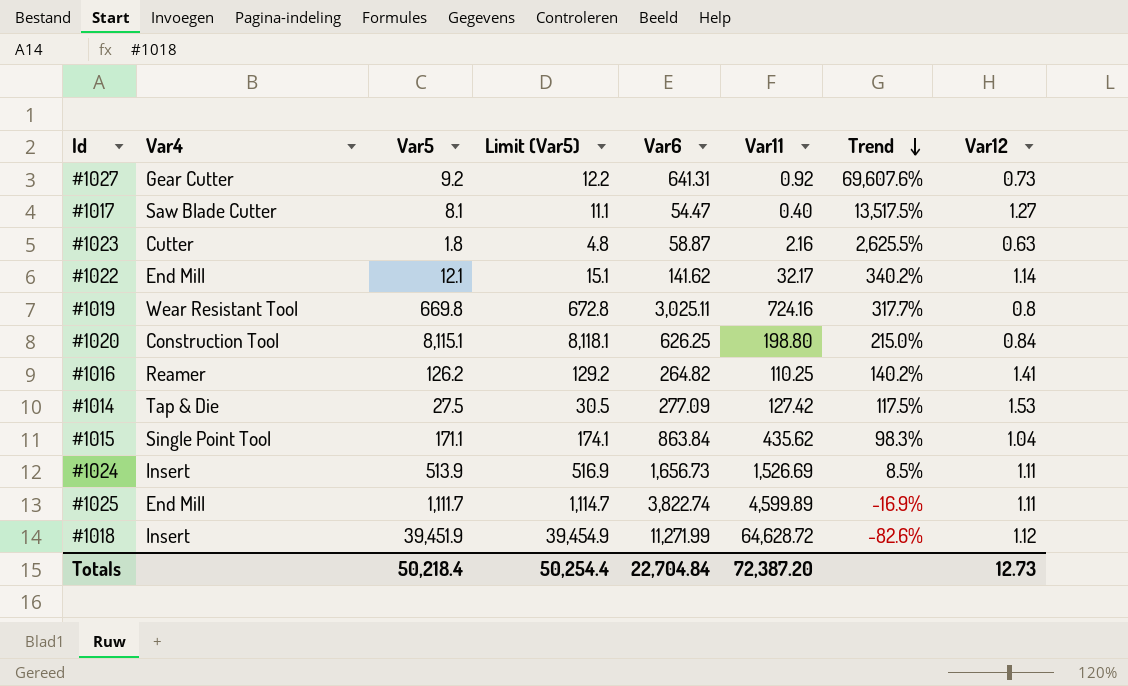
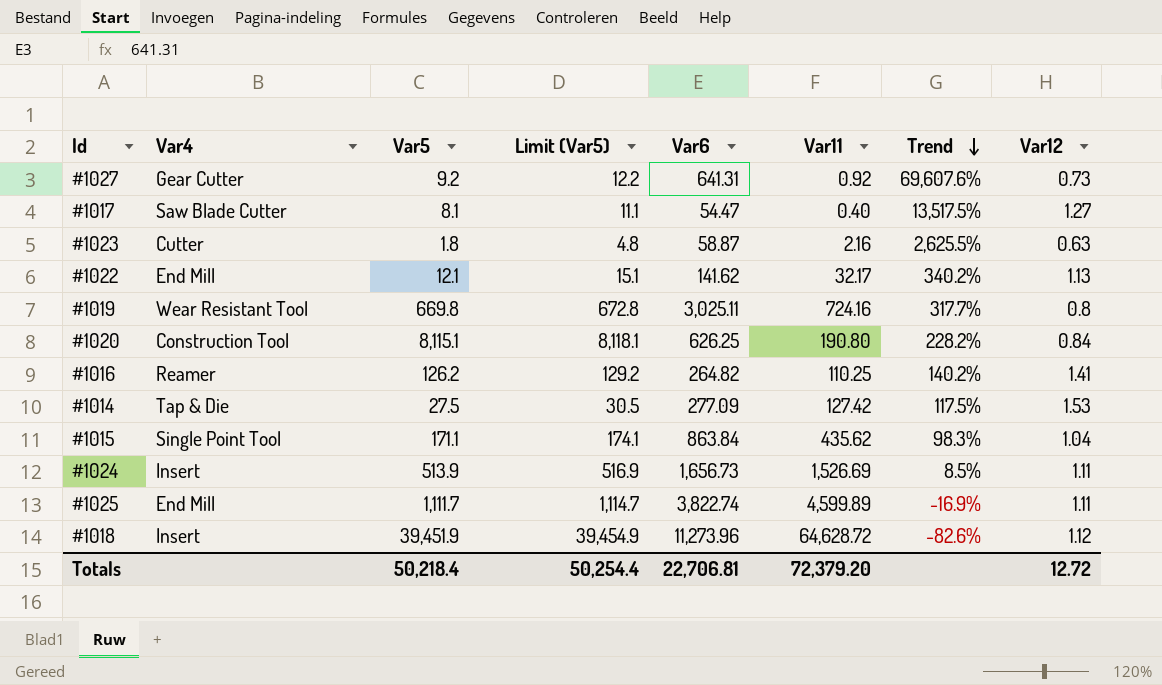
#1022 | Var12: 1.14 -> 1.13
#1020 | Var11: 198.80 -> 190.80
#1020 | Trend: 215.0% -> 228.2%
#1018 | Var6: 11,271.99 -> 11,273.96
Totals | Var6: 22,704.84 -> 22,706.81
Totals | Var11: 72,387.20 -> 72,379.20
Totals | Var12: 12.73 -> 12.72

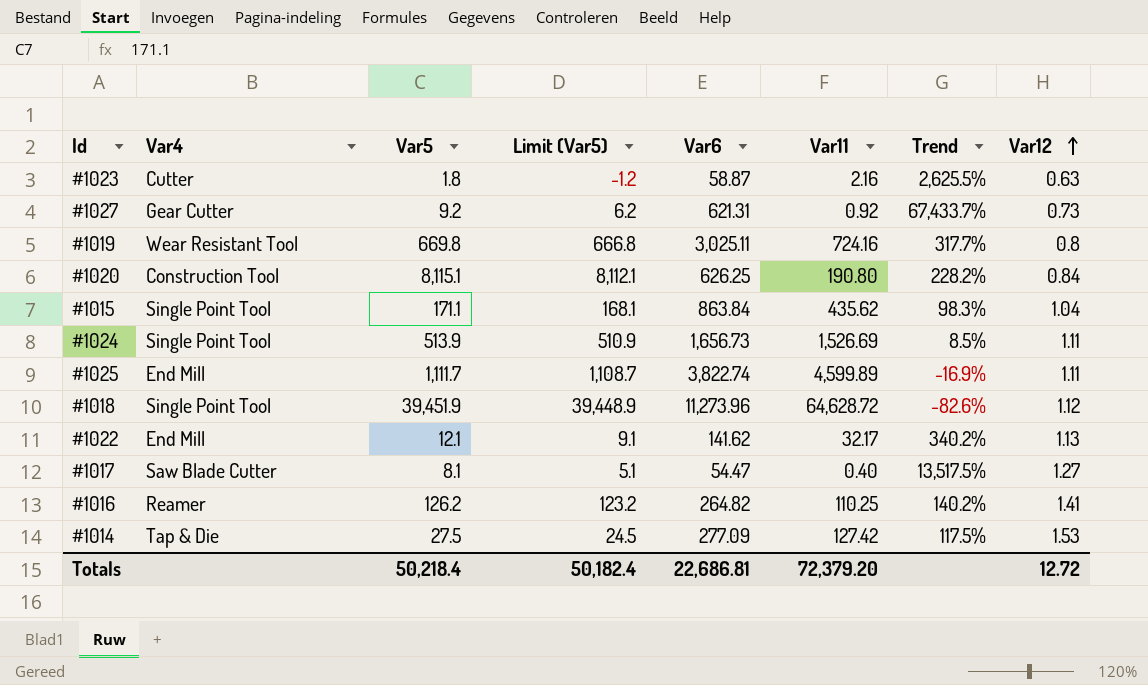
row order: Trend descending -> Var12 ascending
column Limit (Var5) | formula: [Var5] + 3 -> [Var5] - 3
#1027 | Var6: 641.31 -> 621.31
#1027 | Trend: 69,607.6% -> 67,433.7%
#1024 | Var4: Insert -> Single Point Tool
#1018 | Var4: Insert -> Single Point Tool
Totals | Limit (Var5): 50,254.4 -> 50,182.4
Totals | Var6: 22,706.81 -> 22,686.81

